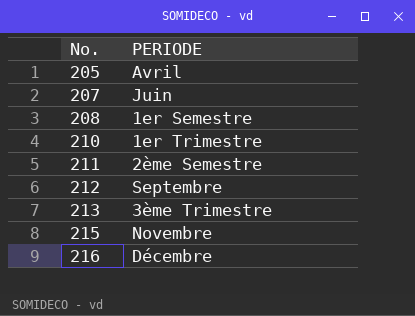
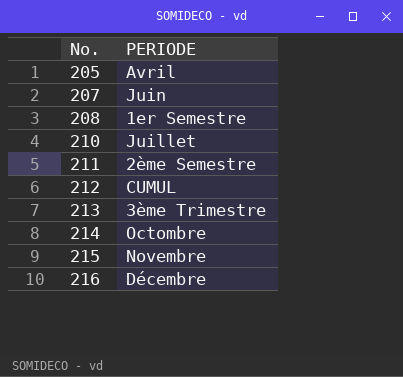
210 | PERIODE: 1er Trimestre -> Juillet
212 | PERIODE: Septembre -> CUMUL
row 214: none -> Octombre

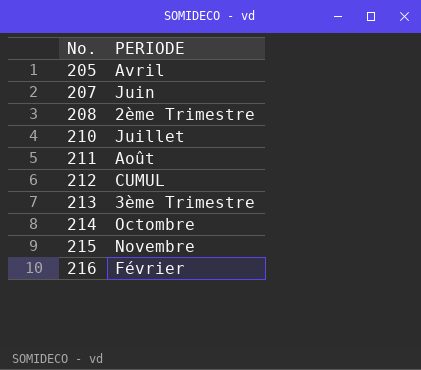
208 | PERIODE: 1er Semestre -> 2ème Trimestre
211 | PERIODE: 2ème Semestre -> Août
216 | PERIODE: Décembre -> Février

